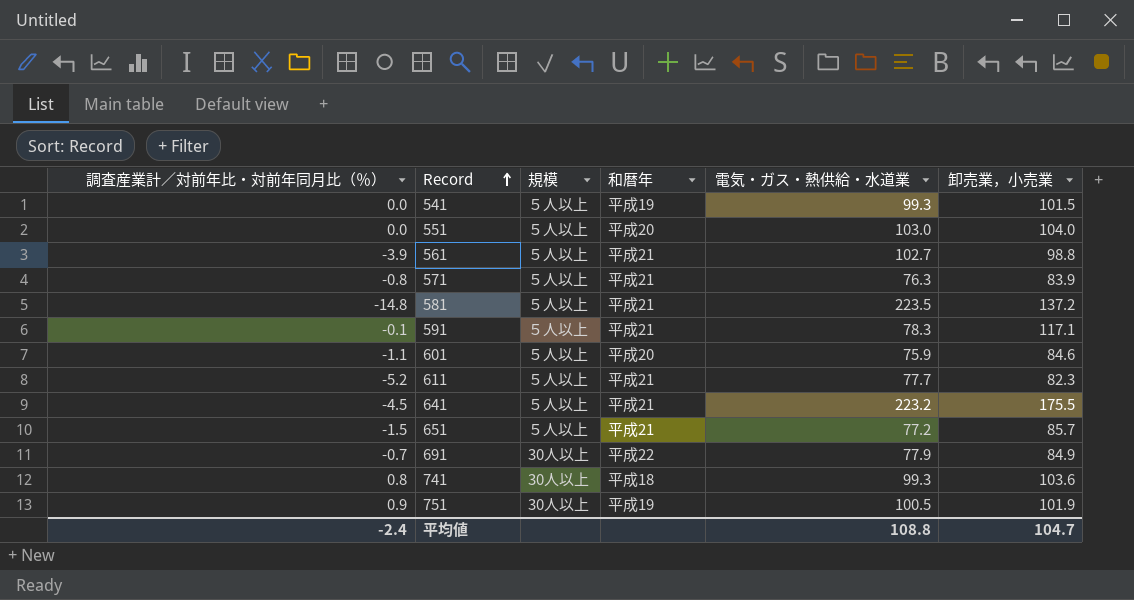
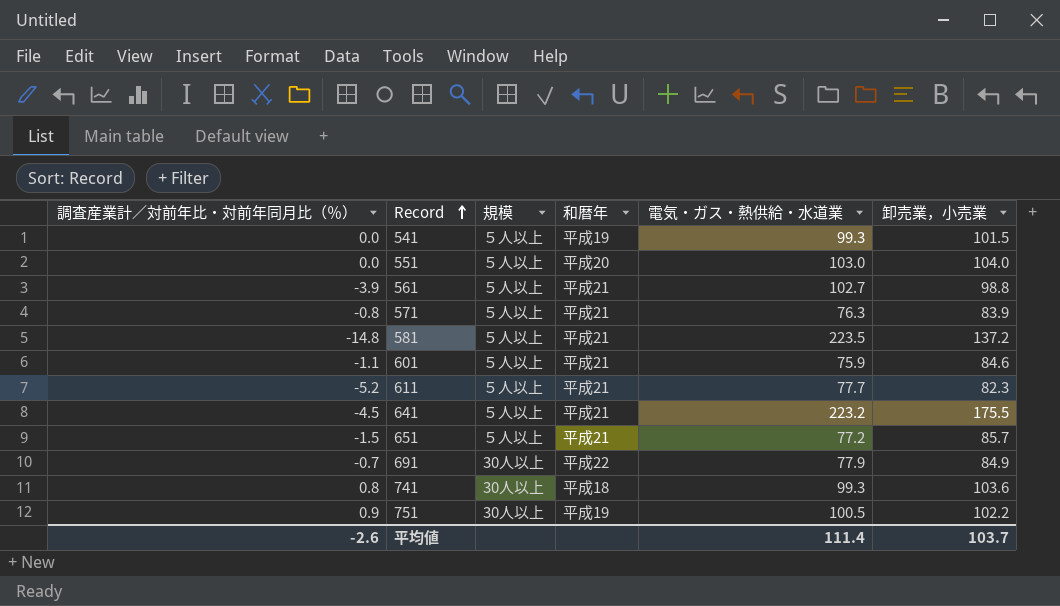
row 591: -0.1 | ５人以上 | 平成21 | 78.3 | 117.1 -> none
601 | 和暦年: 平成20 -> 平成21
751 | 卸売業，小売業: 101.9 -> 102.2
平均値 | 調査産業計／対前年比・対前年同月比（％）: -2.4 -> -2.6
平均値 | 電気・ガス・熱供給・水道業: 108.8 -> 111.4
平均値 | 卸売業，小売業: 104.7 -> 103.7

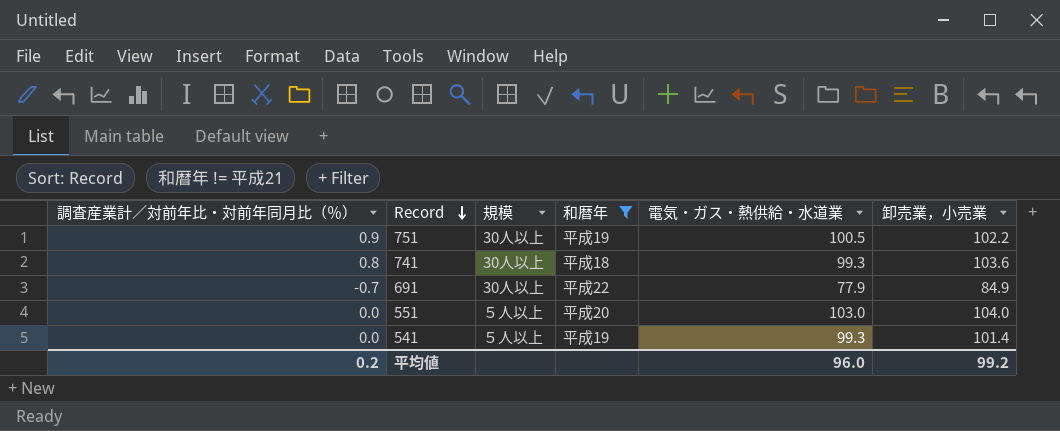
filter: none -> 和暦年 != 平成21
row order: Record ascending -> Record descending
541 | 卸売業，小売業: 101.5 -> 101.4
平均値 | 調査産業計／対前年比・対前年同月比（％）: -2.6 -> 0.2
平均値 | 電気・ガス・熱供給・水道業: 111.4 -> 96.0
平均値 | 卸売業，小売業: 103.7 -> 99.2

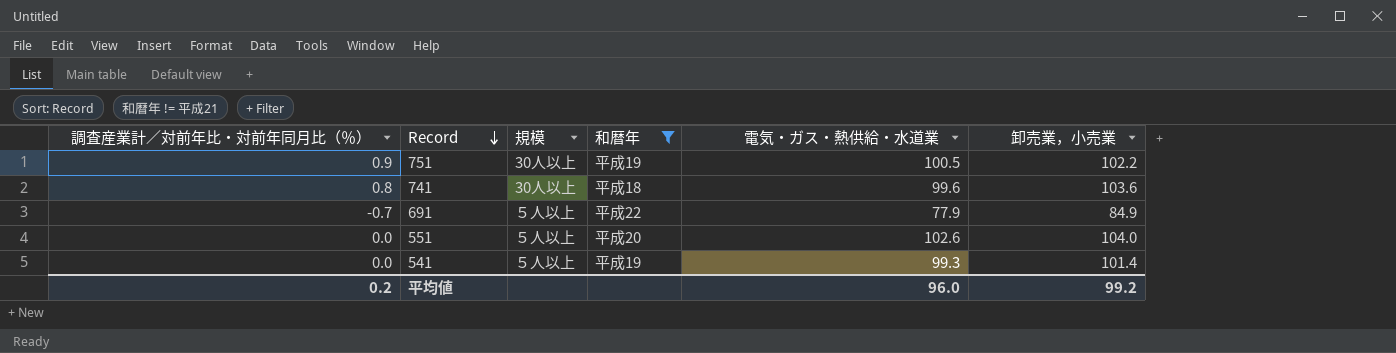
741 | 電気・ガス・熱供給・水道業: 99.3 -> 99.6
691 | 規模: 30人以上 -> ５人以上
551 | 電気・ガス・熱供給・水道業: 103.0 -> 102.6

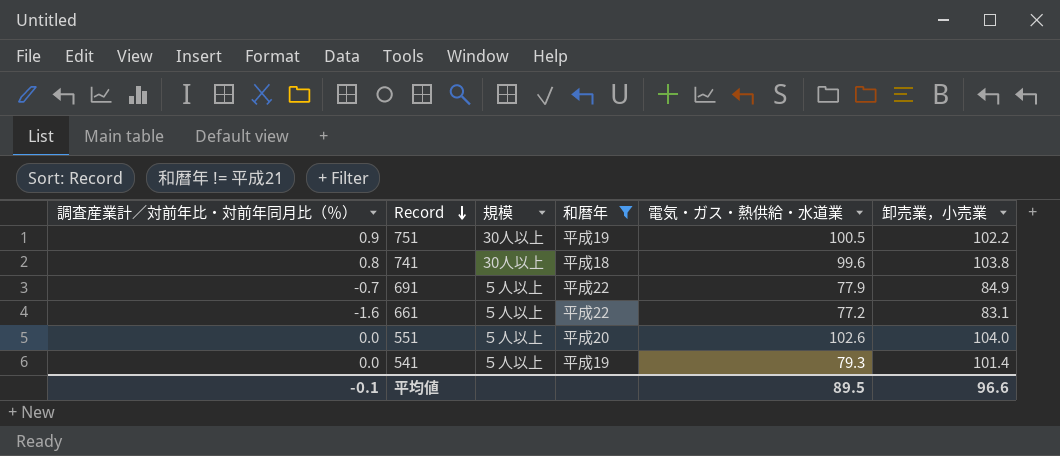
741 | 卸売業，小売業: 103.6 -> 103.8
row 661: none -> -1.6 | ５人以上 | 平成22 | 77.2 | 83.1
541 | 電気・ガス・熱供給・水道業: 99.3 -> 79.3
平均値 | 調査産業計／対前年比・対前年同月比（％）: 0.2 -> -0.1
平均値 | 電気・ガス・熱供給・水道業: 96.0 -> 89.5
平均値 | 卸売業，小売業: 99.2 -> 96.6

